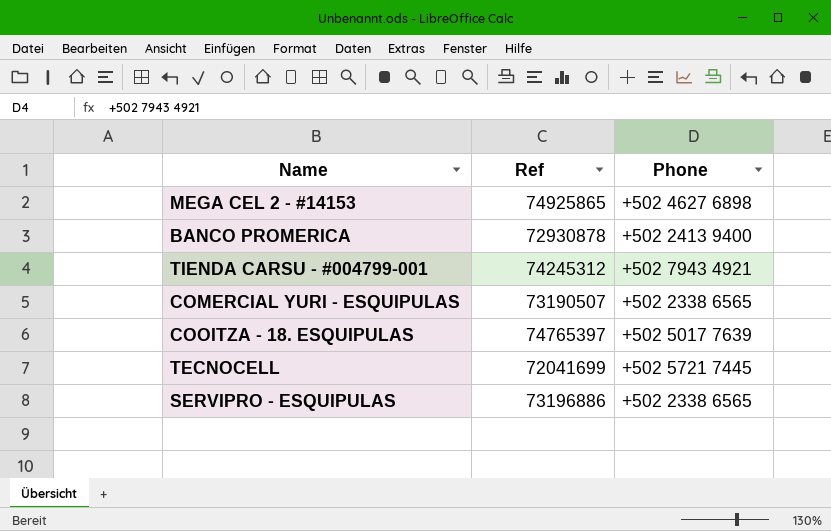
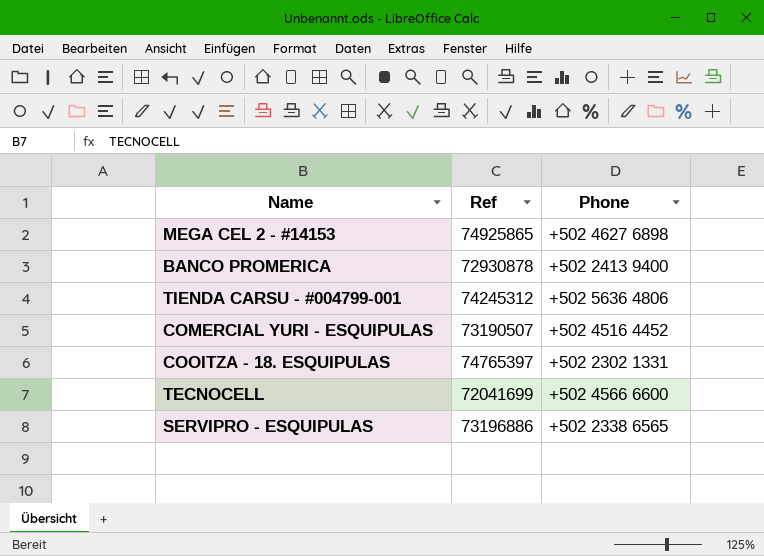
TIENDA CARSU - #004799-001 | Phone: +502 7943 4921 -> +502 5636 4806
COMERCIAL YURI - ESQUIPULAS | Phone: +502 2338 6565 -> +502 4516 4452
COOITZA - 18. ESQUIPULAS | Phone: +502 5017 7639 -> +502 2302 1331
TECNOCELL | Phone: +502 5721 7445 -> +502 4566 6600

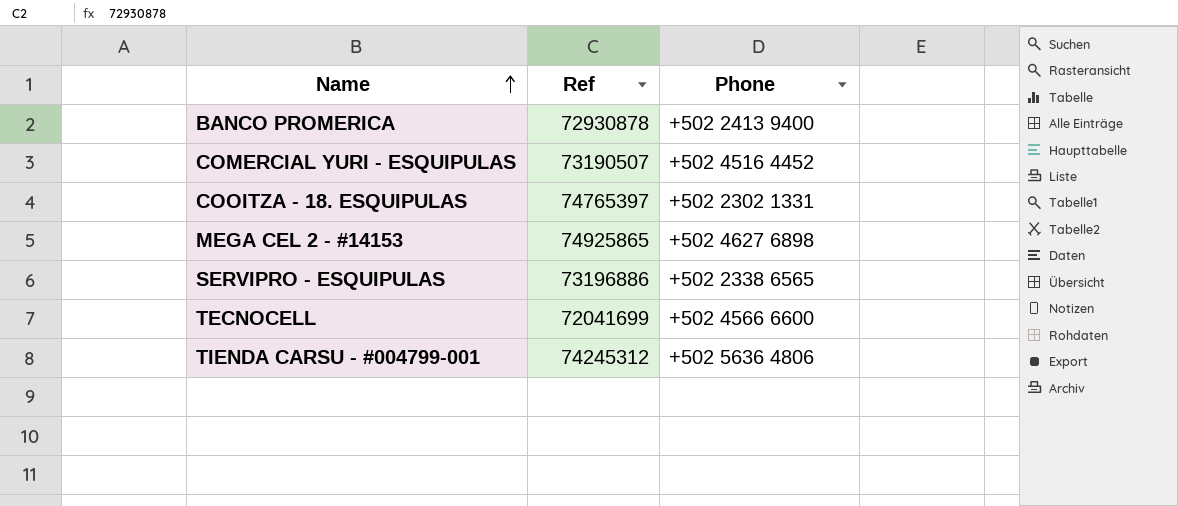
row order: none -> Name ascending

